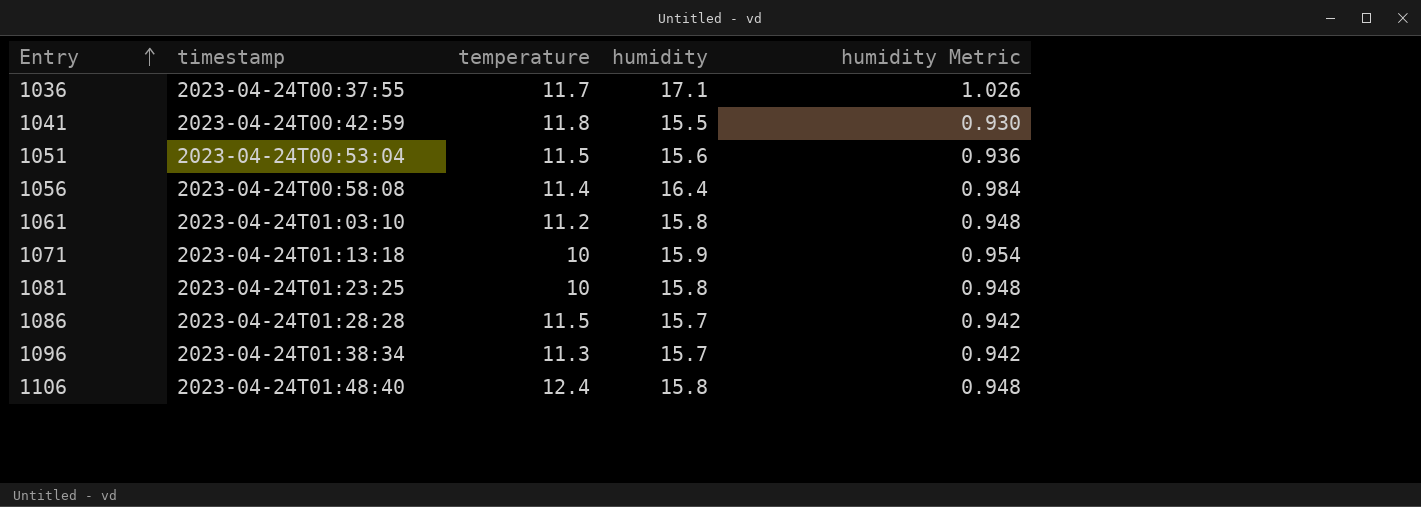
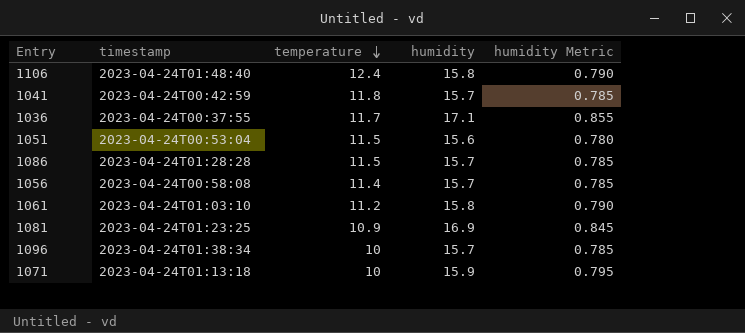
row order: Entry ascending -> temperature descending
column humidity Metric | formula: [humidity] * 0.06 -> [humidity] * 0.05
1041 | humidity: 15.5 -> 15.7
1056 | humidity: 16.4 -> 15.7
1081 | temperature: 10 -> 10.9
1081 | humidity: 15.8 -> 16.9
1096 | temperature: 11.3 -> 10

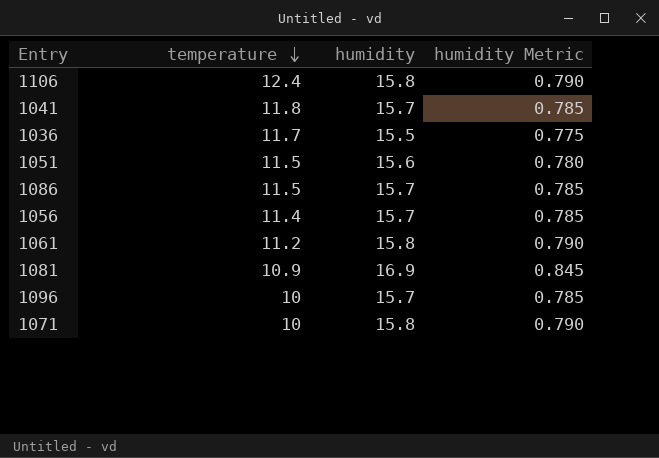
column timestamp | position: 2 -> none
1036 | humidity: 17.1 -> 15.5
1036 | humidity Metric: 0.855 -> 0.775
1071 | humidity: 15.9 -> 15.8
1071 | humidity Metric: 0.795 -> 0.790

